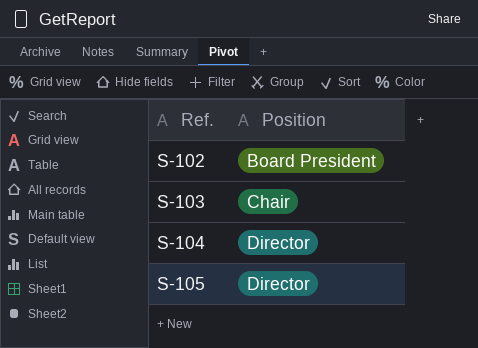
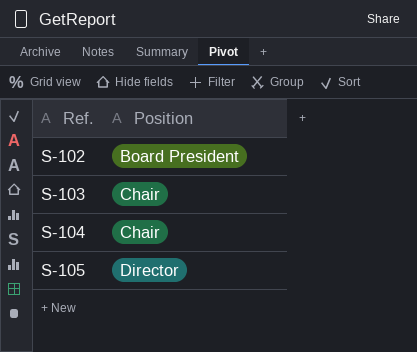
S-104 | Position: Director -> Chair

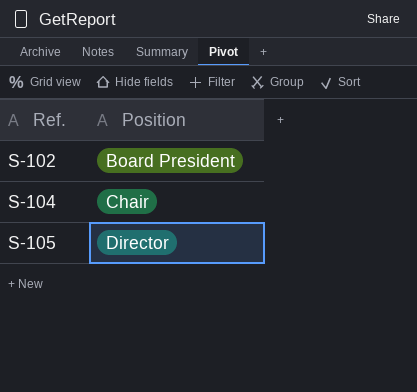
row S-103: Chair -> none

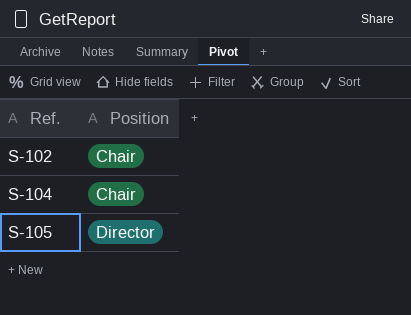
S-102 | Position: Board President -> Chair

